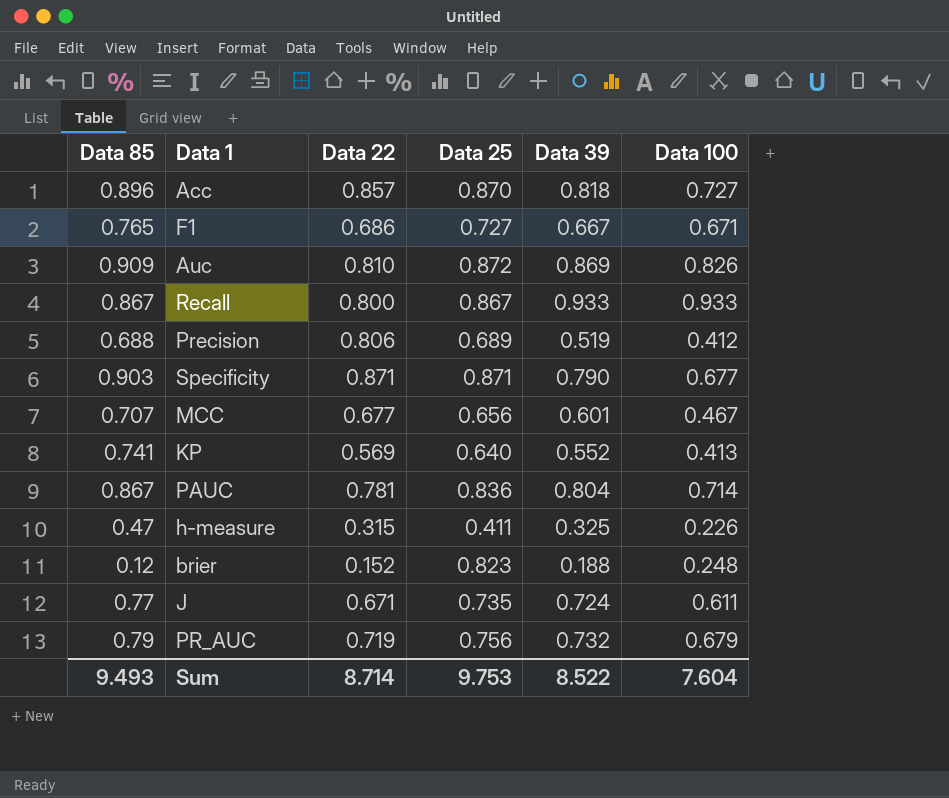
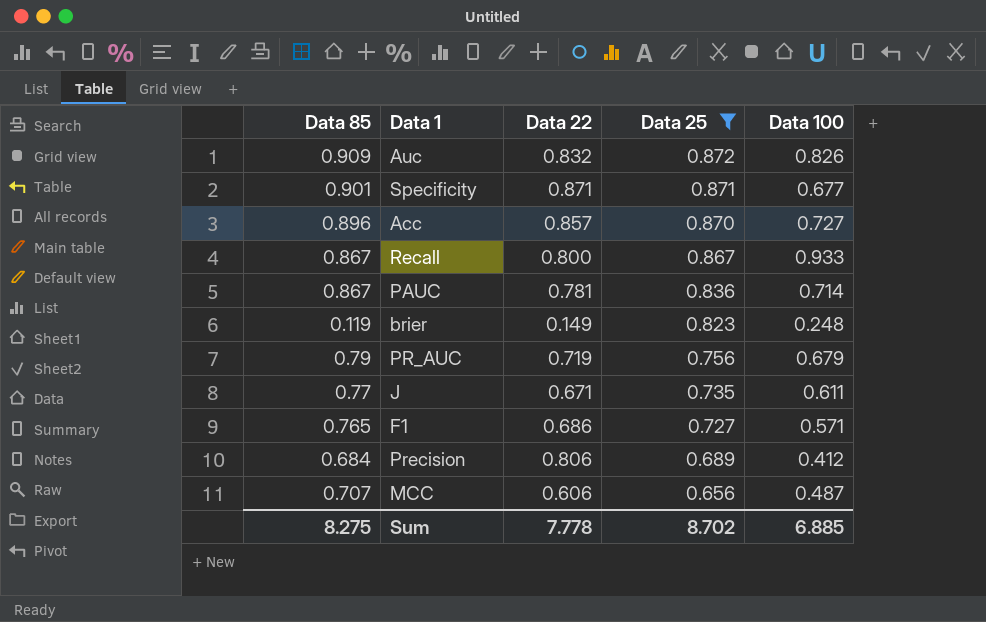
filter: none -> Data 25 >= 0.656
row order: none -> Data 25 descending
column Data 39 | position: 5 -> none
Auc | Data 22: 0.810 -> 0.832
Specificity | Data 85: 0.903 -> 0.901
brier | Data 85: 0.12 -> 0.119
brier | Data 22: 0.152 -> 0.149
F1 | Data 100: 0.671 -> 0.571
Precision | Data 85: 0.688 -> 0.684
MCC | Data 22: 0.677 -> 0.606
MCC | Data 100: 0.467 -> 0.487
Sum | Data 85: 9.493 -> 8.275
Sum | Data 22: 8.714 -> 7.778
Sum | Data 25: 9.753 -> 8.702
Sum | Data 100: 7.604 -> 6.885

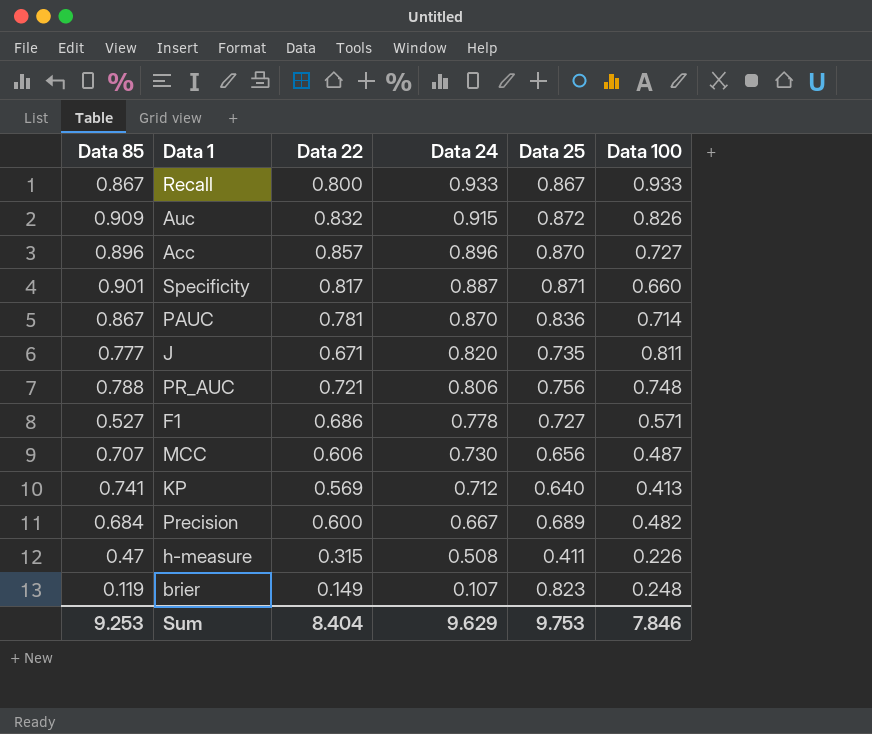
filter: Data 25 >= 0.656 -> none
row order: Data 25 descending -> Data 24 descending
column Data 24 | position: none -> 4
Specificity | Data 22: 0.871 -> 0.817
Specificity | Data 100: 0.677 -> 0.660
J | Data 85: 0.77 -> 0.777
J | Data 100: 0.611 -> 0.811
PR_AUC | Data 85: 0.79 -> 0.788
PR_AUC | Data 22: 0.719 -> 0.721
PR_AUC | Data 100: 0.679 -> 0.748
F1 | Data 85: 0.765 -> 0.527
Precision | Data 22: 0.806 -> 0.600
Precision | Data 100: 0.412 -> 0.482
Sum | Data 85: 8.275 -> 9.253
Sum | Data 22: 7.778 -> 8.404
Sum | Data 25: 8.702 -> 9.753
Sum | Data 100: 6.885 -> 7.846

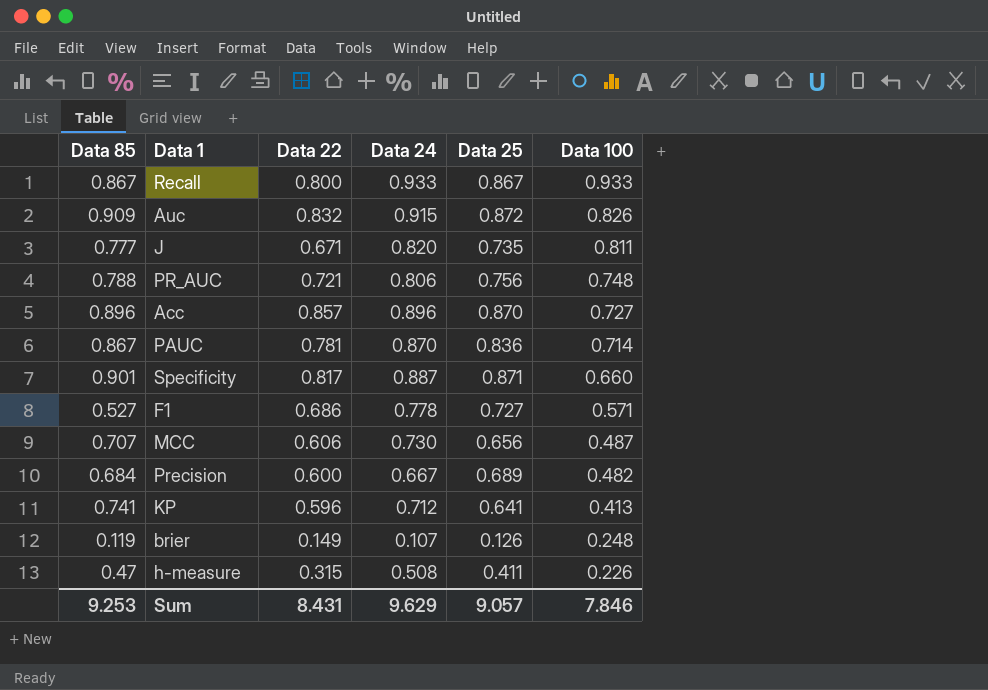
row order: Data 24 descending -> Data 100 descending
KP | Data 22: 0.569 -> 0.596
KP | Data 25: 0.640 -> 0.641
brier | Data 25: 0.823 -> 0.126
Sum | Data 22: 8.404 -> 8.431
Sum | Data 25: 9.753 -> 9.057

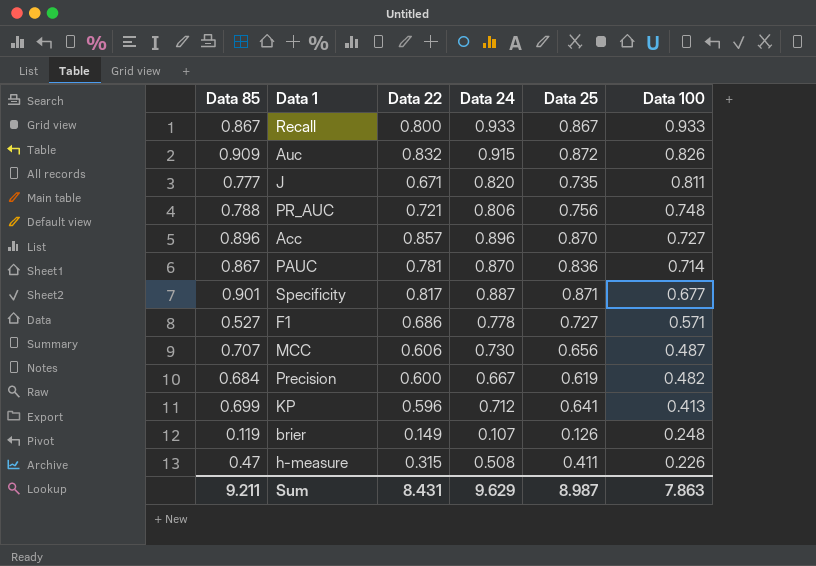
Specificity | Data 100: 0.660 -> 0.677
Precision | Data 25: 0.689 -> 0.619
KP | Data 85: 0.741 -> 0.699
Sum | Data 85: 9.253 -> 9.211
Sum | Data 25: 9.057 -> 8.987
Sum | Data 100: 7.846 -> 7.863

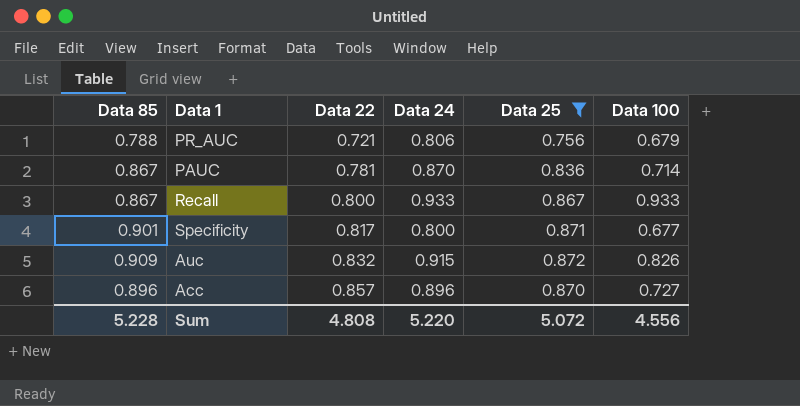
filter: none -> Data 25 >= 0.756
row order: Data 100 descending -> Data 22 ascending
PR_AUC | Data 100: 0.748 -> 0.679
Specificity | Data 24: 0.887 -> 0.800
Sum | Data 85: 9.211 -> 5.228
Sum | Data 22: 8.431 -> 4.808
Sum | Data 24: 9.629 -> 5.220
Sum | Data 25: 8.987 -> 5.072
Sum | Data 100: 7.863 -> 4.556

